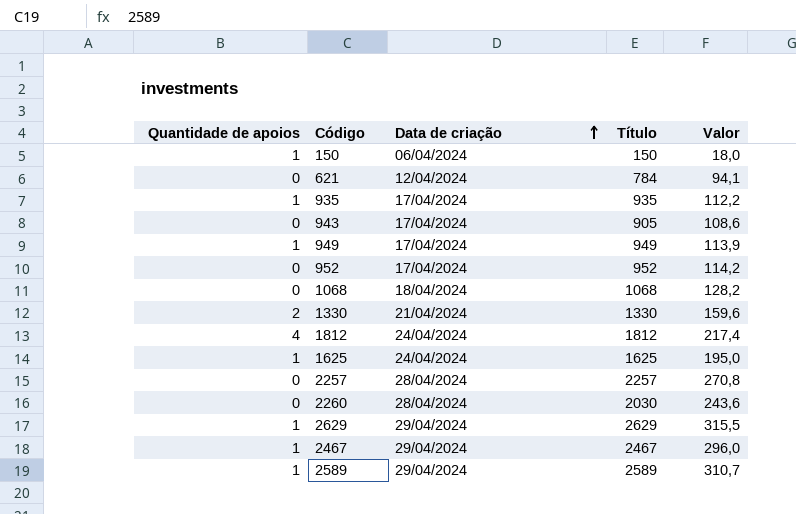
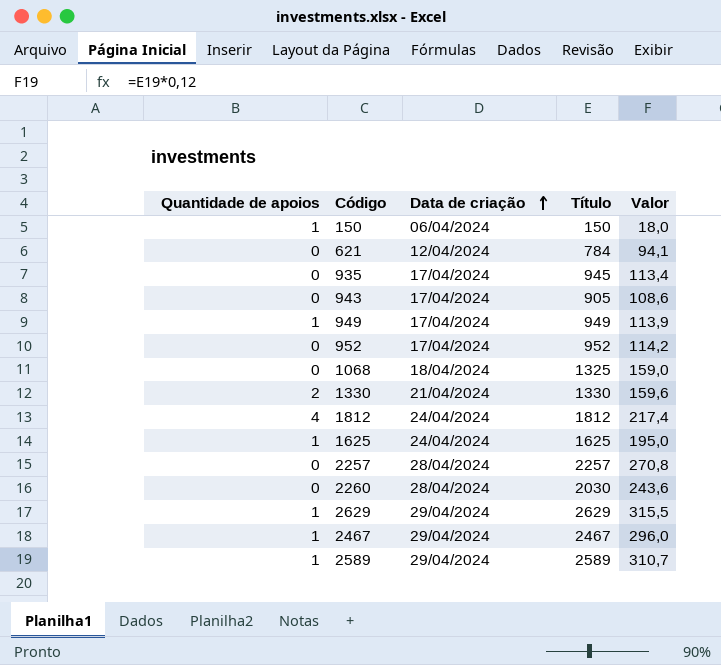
935 | Quantidade de apoios: 1 -> 0
935 | Título: 935 -> 945
935 | Valor: 112,2 -> 113,4
1068 | Título: 1068 -> 1325
1068 | Valor: 128,2 -> 159,0

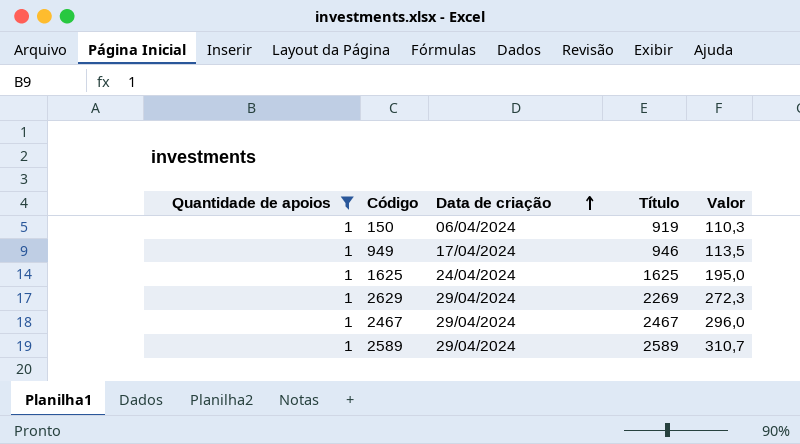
filter: none -> Quantidade de apoios = 1
150 | Título: 150 -> 919
150 | Valor: 18,0 -> 110,3
949 | Título: 949 -> 946
949 | Valor: 113,9 -> 113,5
2629 | Título: 2629 -> 2269
2629 | Valor: 315,5 -> 272,3

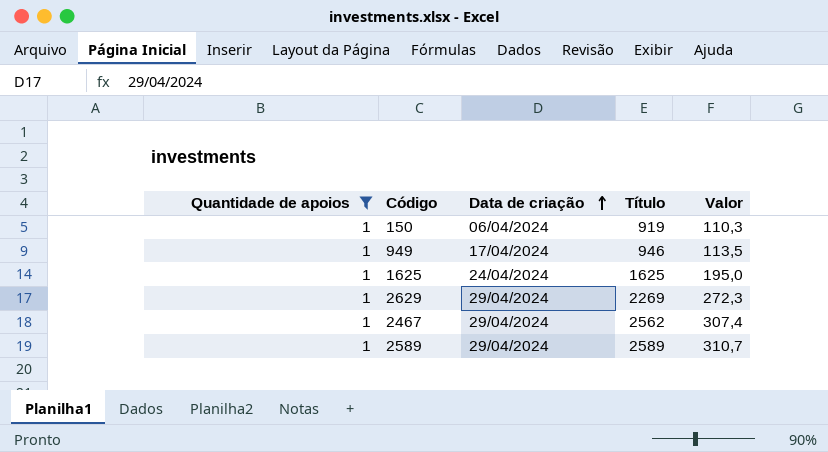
2467 | Título: 2467 -> 2562
2467 | Valor: 296,0 -> 307,4

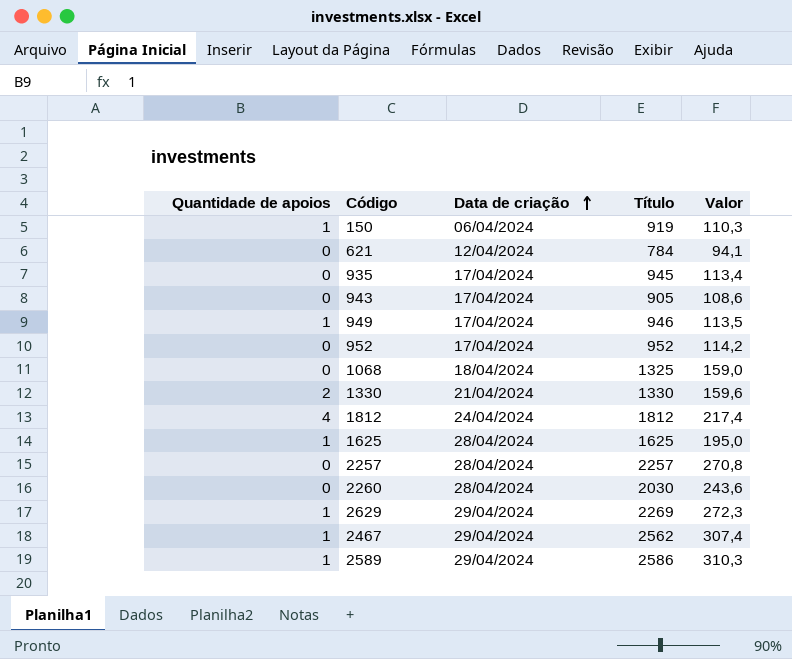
filter: Quantidade de apoios = 1 -> none
1625 | Data de criação: 24/04/2024 -> 28/04/2024
2589 | Título: 2589 -> 2586
2589 | Valor: 310,7 -> 310,3

